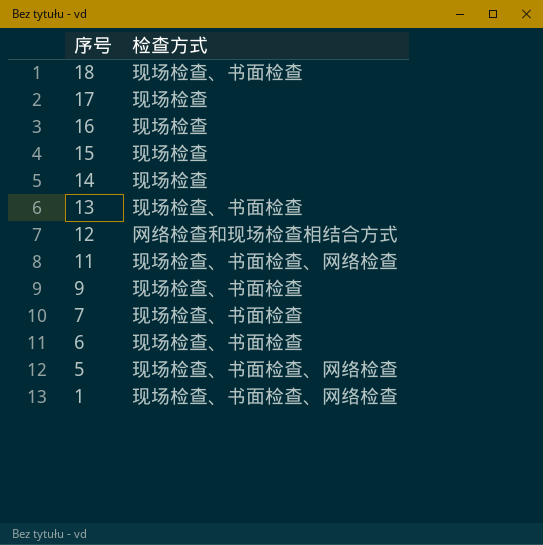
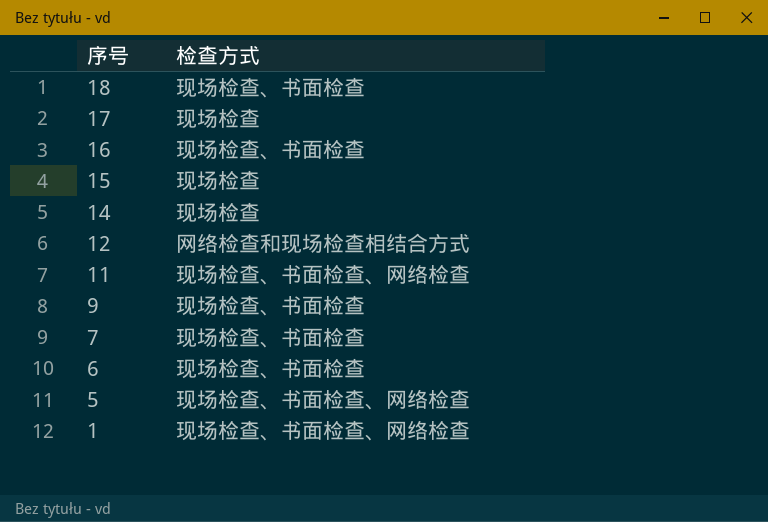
row 13: 现场检查、书面检查 -> none
16 | 检查方式: 现场检查 -> 现场检查、书面检查

